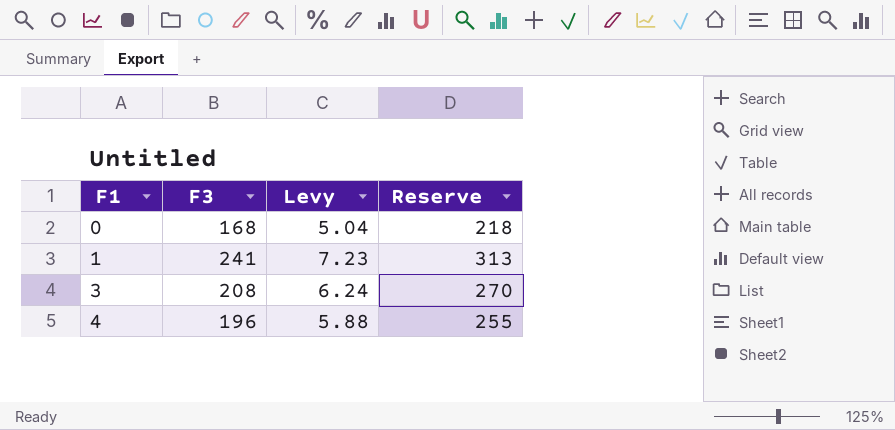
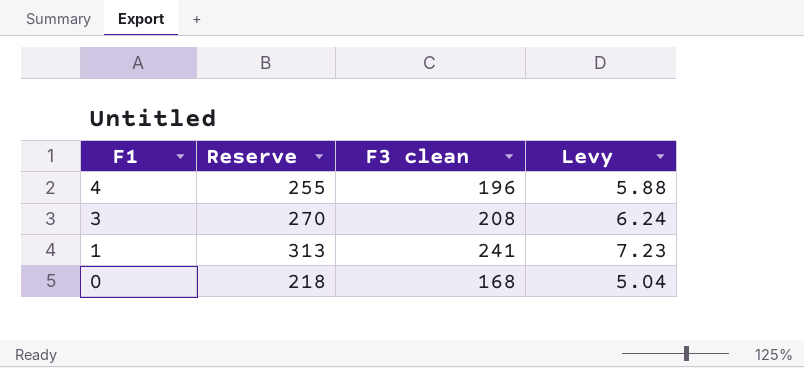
row order: F1 ascending -> F1 descending
column Reserve | position: 4 -> 2
column name: F3 -> F3 clean

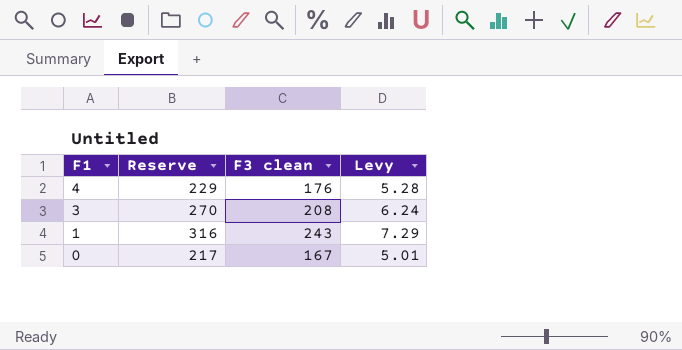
4 | Reserve: 255 -> 229
4 | F3 clean: 196 -> 176
4 | Levy: 5.88 -> 5.28
1 | Reserve: 313 -> 316
1 | F3 clean: 241 -> 243
1 | Levy: 7.23 -> 7.29
0 | Reserve: 218 -> 217
0 | F3 clean: 168 -> 167
0 | Levy: 5.04 -> 5.01

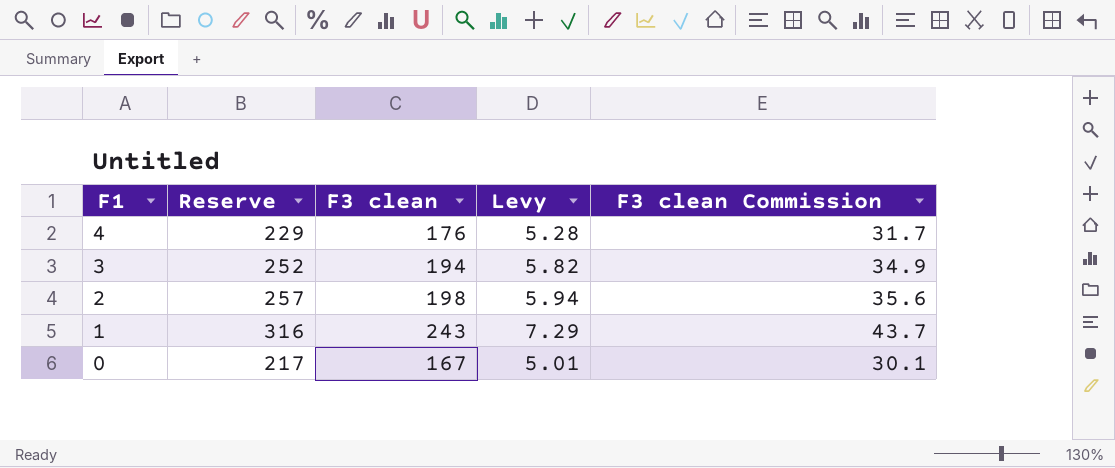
column F3 clean Commission | formula: none -> [F3 clean] * 0.18
3 | Reserve: 270 -> 252
3 | F3 clean: 208 -> 194
3 | Levy: 6.24 -> 5.82
row 2: none -> 257 | 198 | 5.94 | 35.6

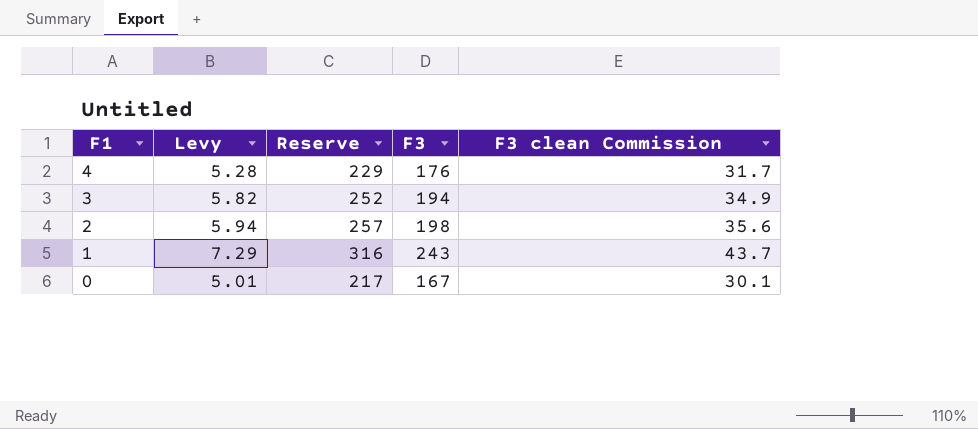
column Levy | position: 4 -> 2
column name: F3 clean -> F3

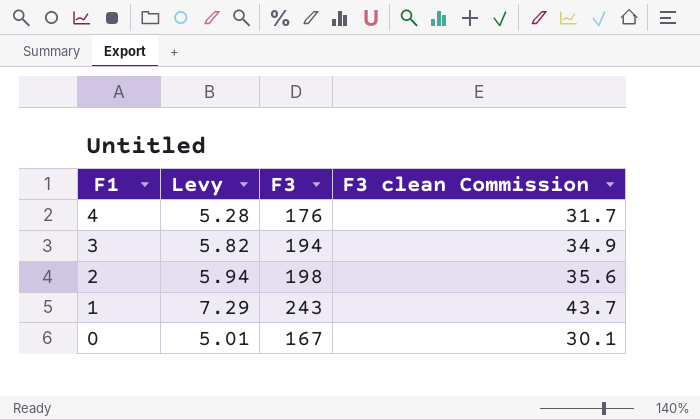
column Reserve | formula: [F3] * 1.3 -> none

